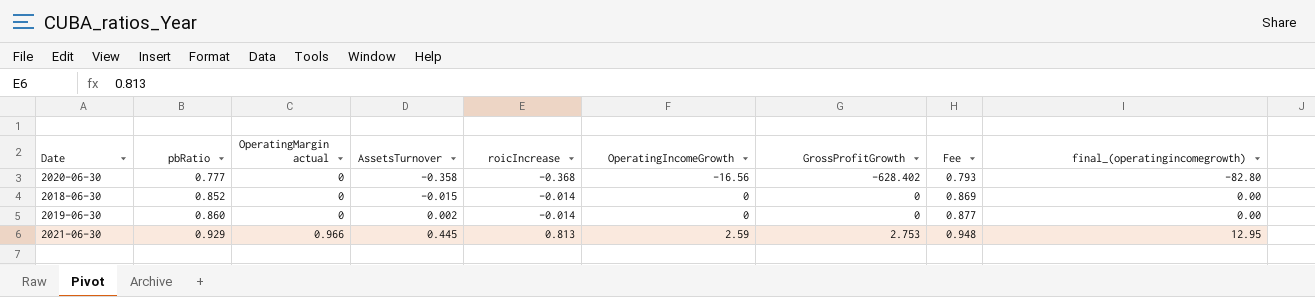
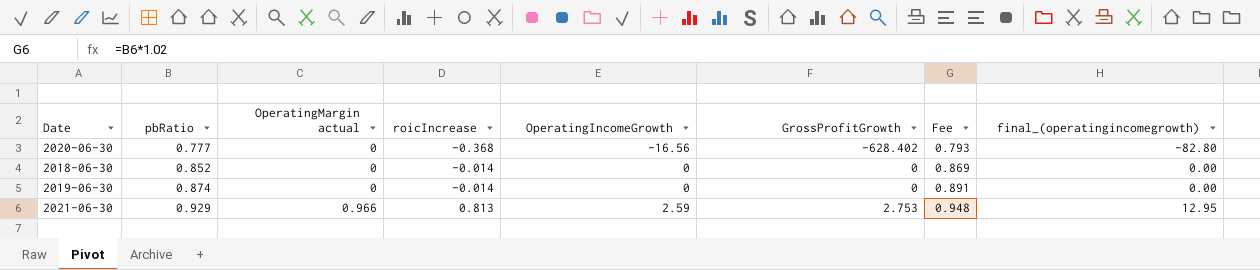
column AssetsTurnover | position: 4 -> none
2019-06-30 | pbRatio: 0.860 -> 0.874
2019-06-30 | Fee: 0.877 -> 0.891

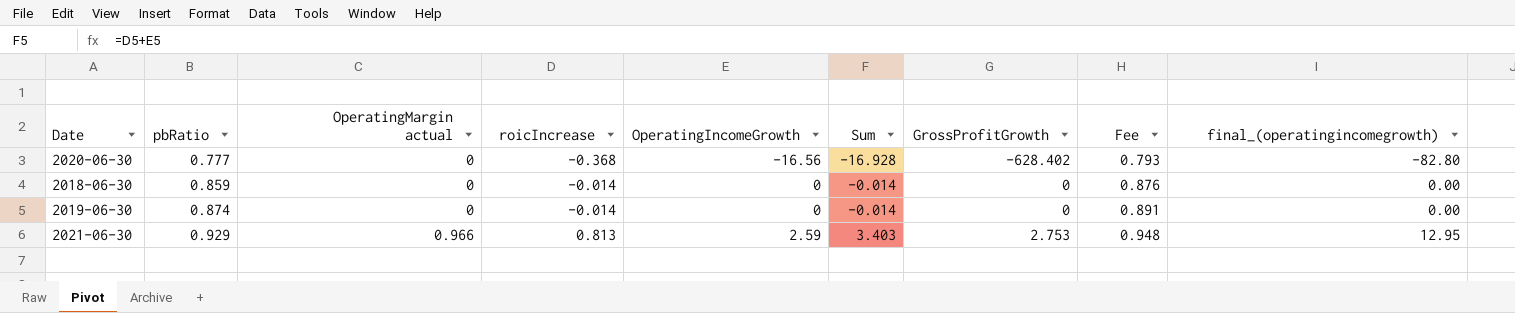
column Sum | formula: none -> [roicIncrease] + [OperatingIncomeGrowth]
2018-06-30 | pbRatio: 0.852 -> 0.859
2018-06-30 | Fee: 0.869 -> 0.876

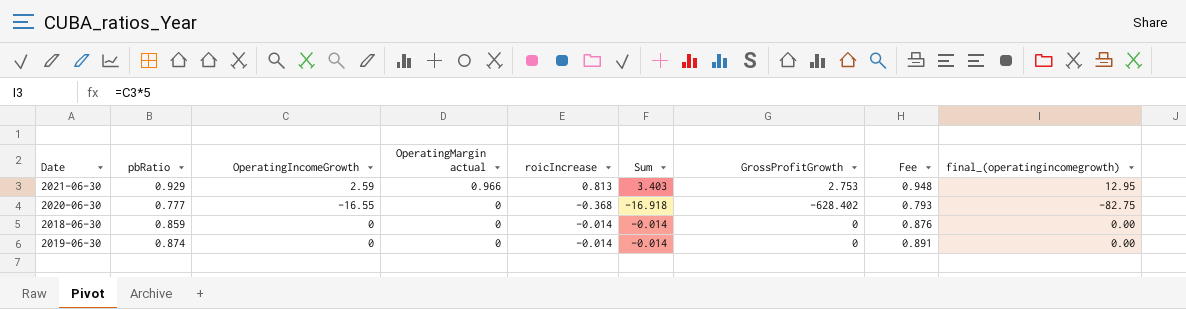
row order: pbRatio ascending -> OperatingMargin actual descending
column OperatingIncomeGrowth | position: 5 -> 3
2020-06-30 | OperatingIncomeGrowth: -16.56 -> -16.55
2020-06-30 | Sum: -16.928 -> -16.918
2020-06-30 | final_(operatingincomegrowth): -82.80 -> -82.75

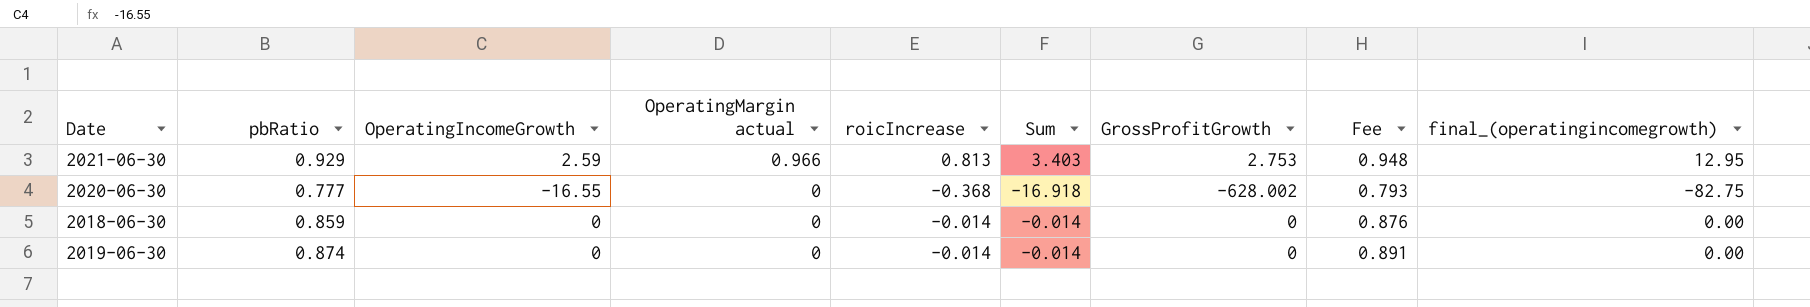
2020-06-30 | GrossProfitGrowth: -628.402 -> -628.002

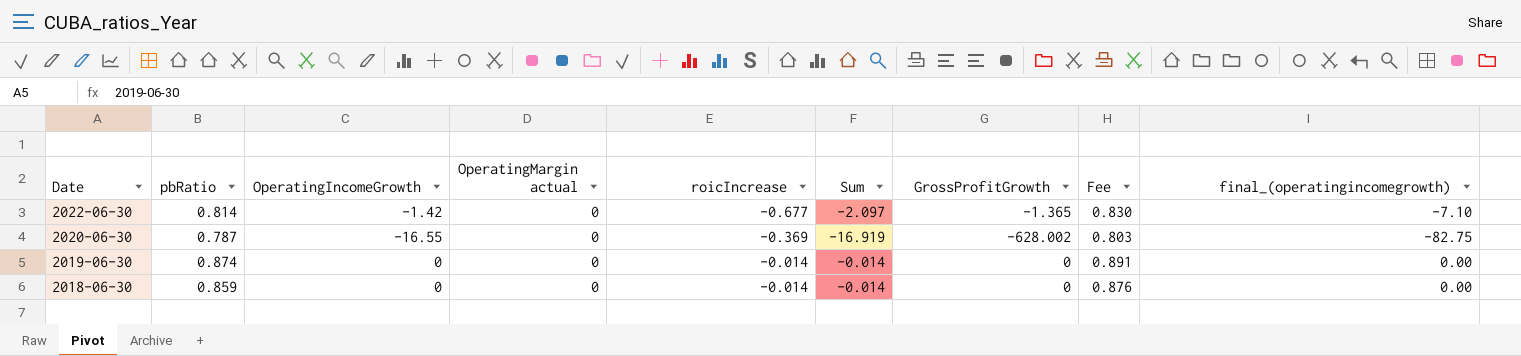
row order: OperatingMargin actual descending -> Date descending
row 2021-06-30: 0.929 | 2.59 | 0.966 | 0.813 | 3.403 | 2.753 | 0.948 | 12.95 -> none
row 2022-06-30: none -> 0.814 | -1.42 | 0 | -0.677 | -2.097 | -1.365 | 0.830 | -7.10
2020-06-30 | pbRatio: 0.777 -> 0.787
2020-06-30 | roicIncrease: -0.368 -> -0.369
2020-06-30 | Sum: -16.918 -> -16.919
2020-06-30 | Fee: 0.793 -> 0.803

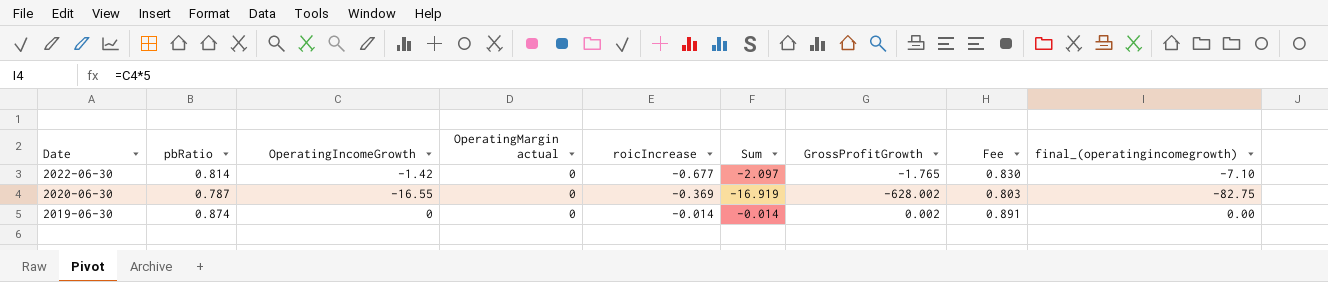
row 2018-06-30: 0.859 | 0 | 0 | -0.014 | -0.014 | 0 | 0.876 | 0.00 -> none
2022-06-30 | GrossProfitGrowth: -1.365 -> -1.765
2019-06-30 | GrossProfitGrowth: 0 -> 0.002

